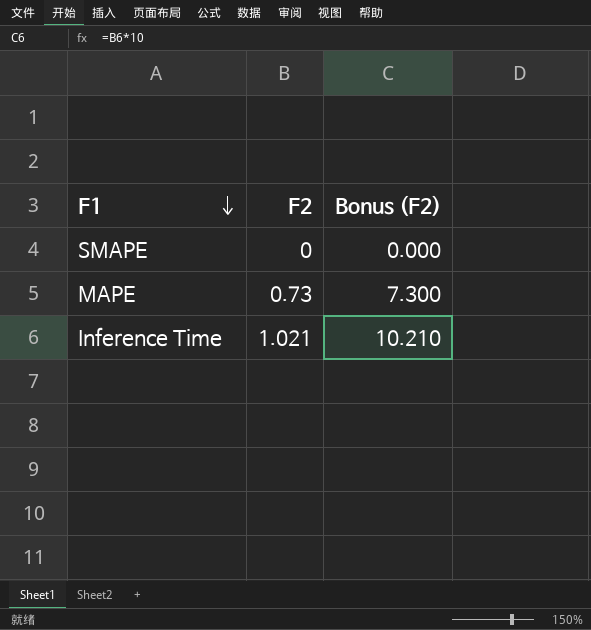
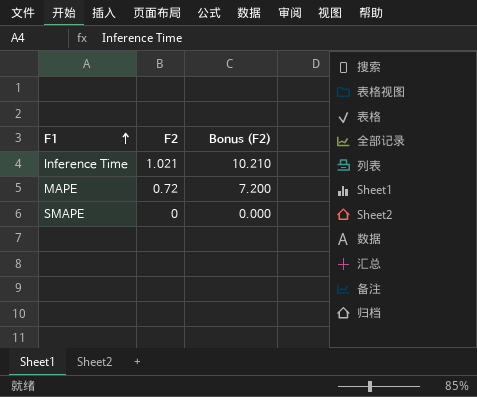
row order: F1 descending -> F1 ascending
MAPE | F2: 0.73 -> 0.72
MAPE | Bonus (F2): 7.300 -> 7.200

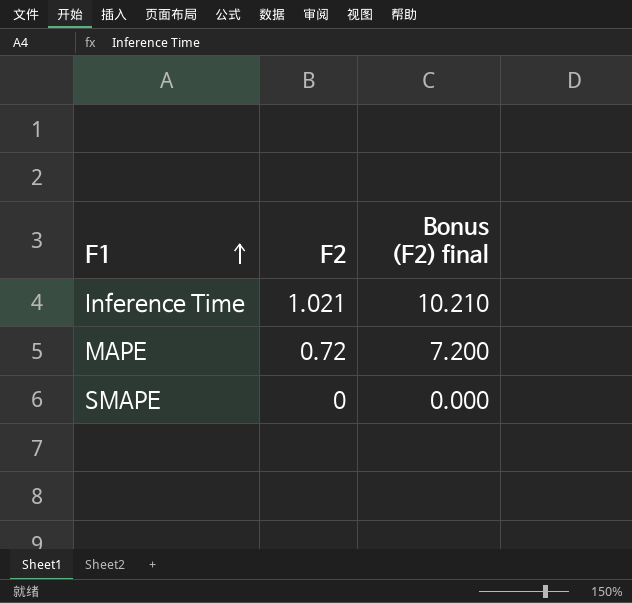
column name: Bonus (F2) -> Bonus (F2) final

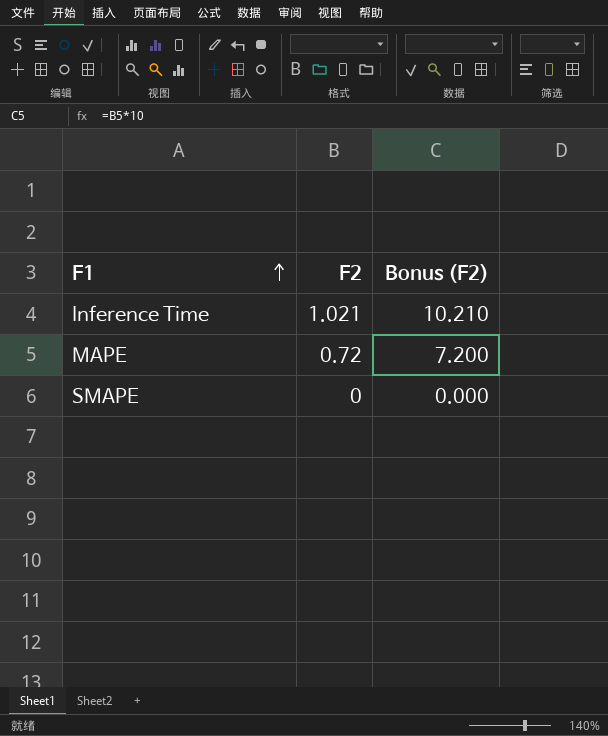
column name: Bonus (F2) final -> Bonus (F2)

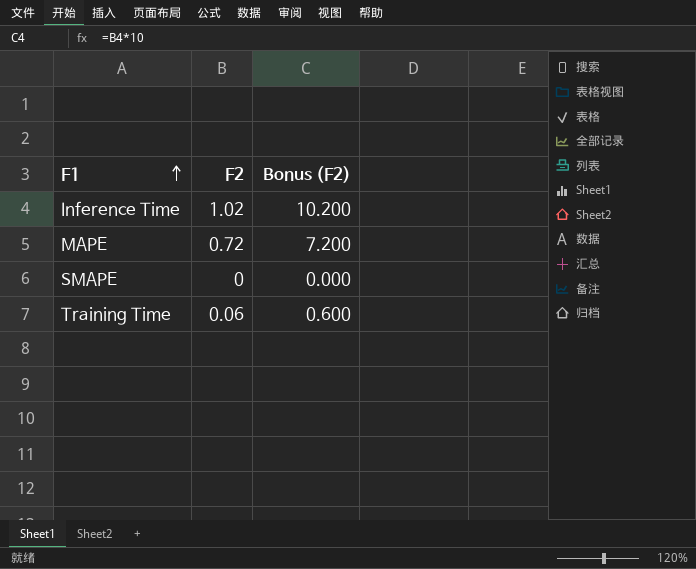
Inference Time | F2: 1.021 -> 1.02
Inference Time | Bonus (F2): 10.210 -> 10.200
row Training Time: none -> 0.06 | 0.600

